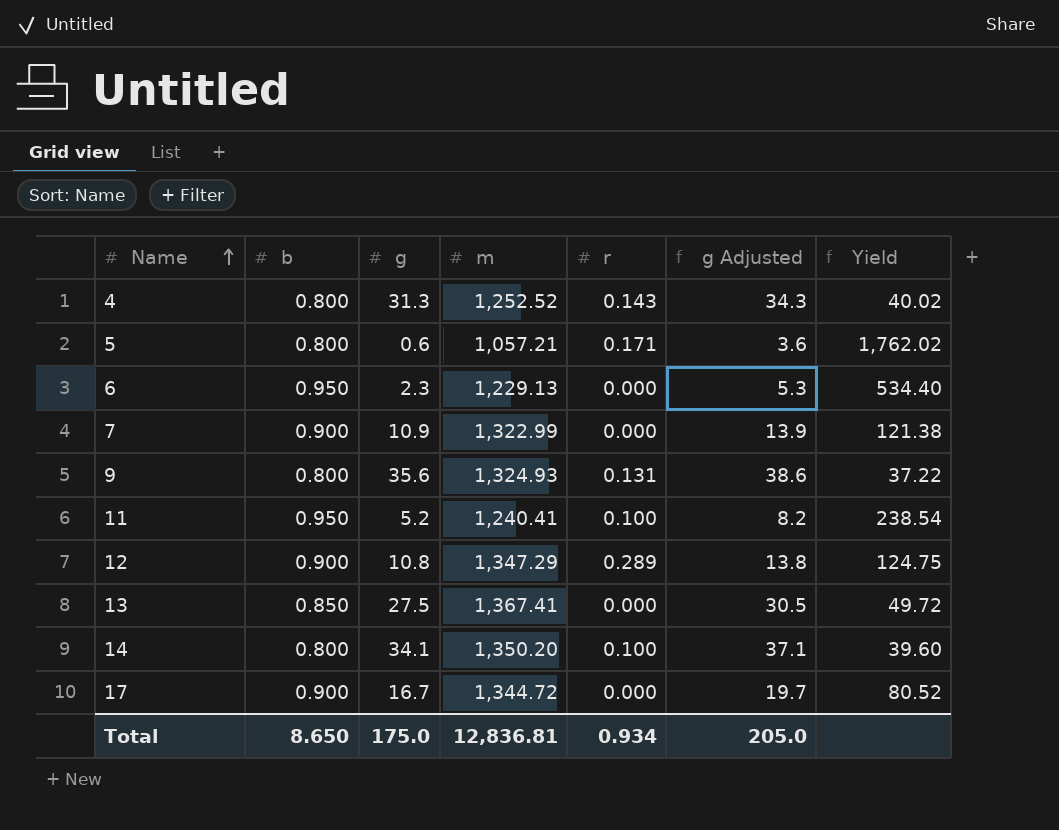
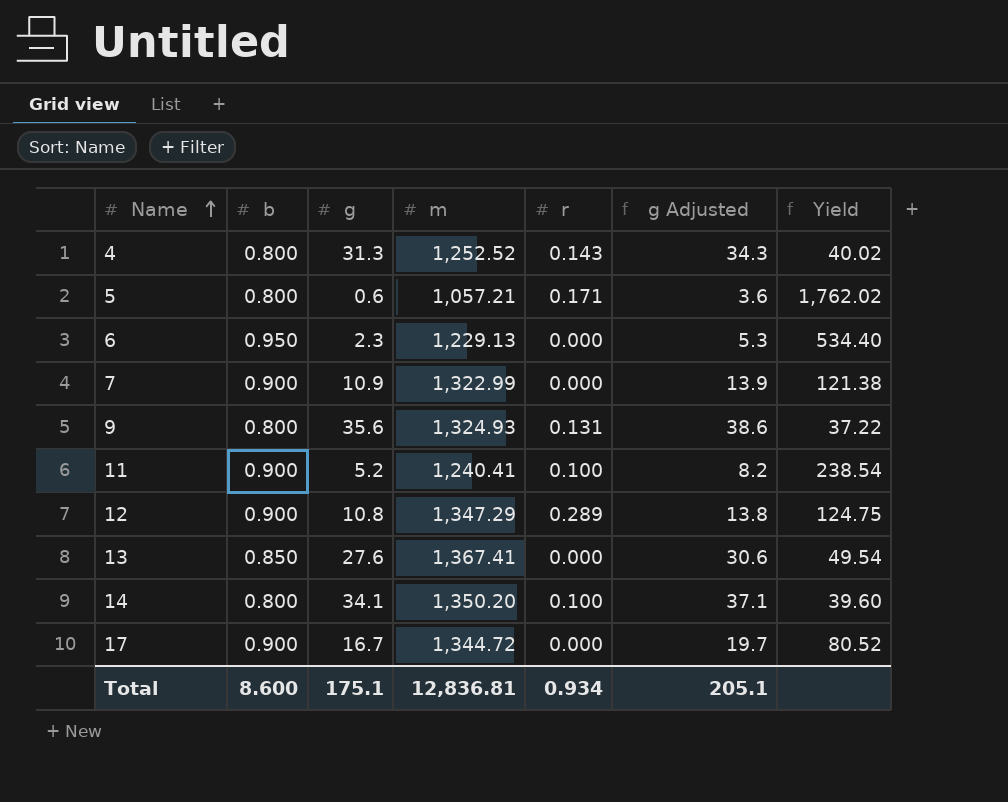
11 | b: 0.950 -> 0.900
13 | g: 27.5 -> 27.6
13 | g Adjusted: 30.5 -> 30.6
13 | Yield: 49.72 -> 49.54
Total | b: 8.650 -> 8.600
Total | g: 175.0 -> 175.1
Total | g Adjusted: 205.0 -> 205.1

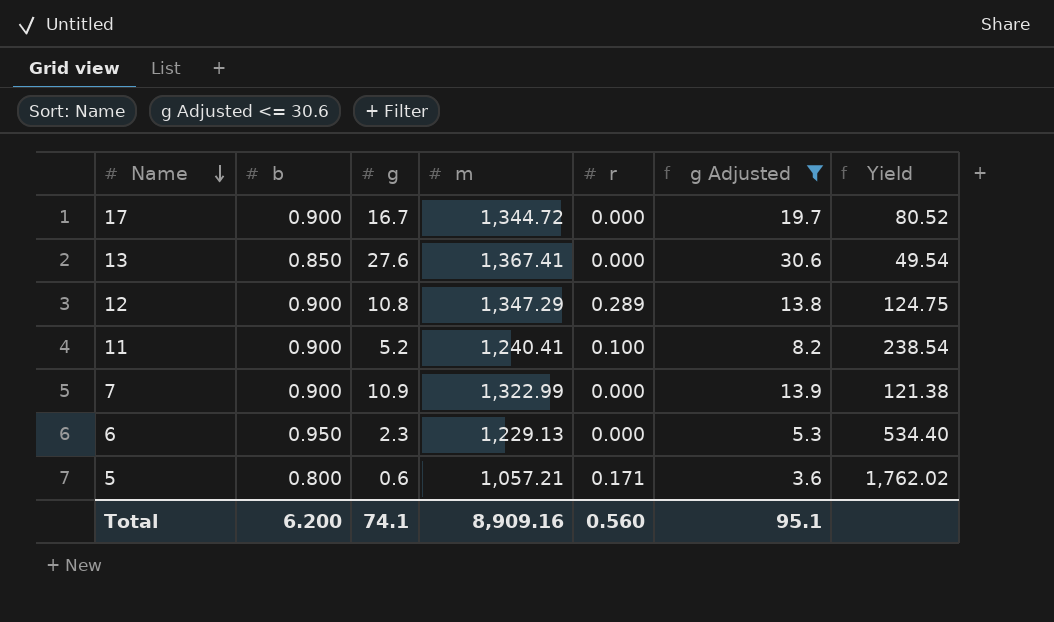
filter: none -> g Adjusted <= 30.6
row order: Name ascending -> Name descending
Total | b: 8.600 -> 6.200
Total | g: 175.1 -> 74.1
Total | m: 12,836.81 -> 8,909.16
Total | r: 0.934 -> 0.560
Total | g Adjusted: 205.1 -> 95.1

